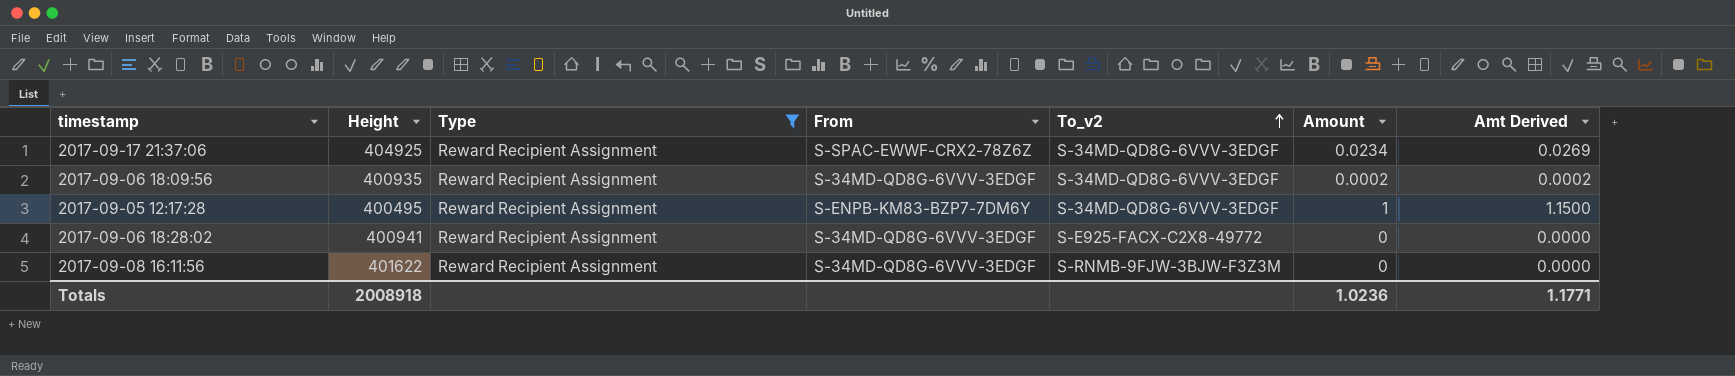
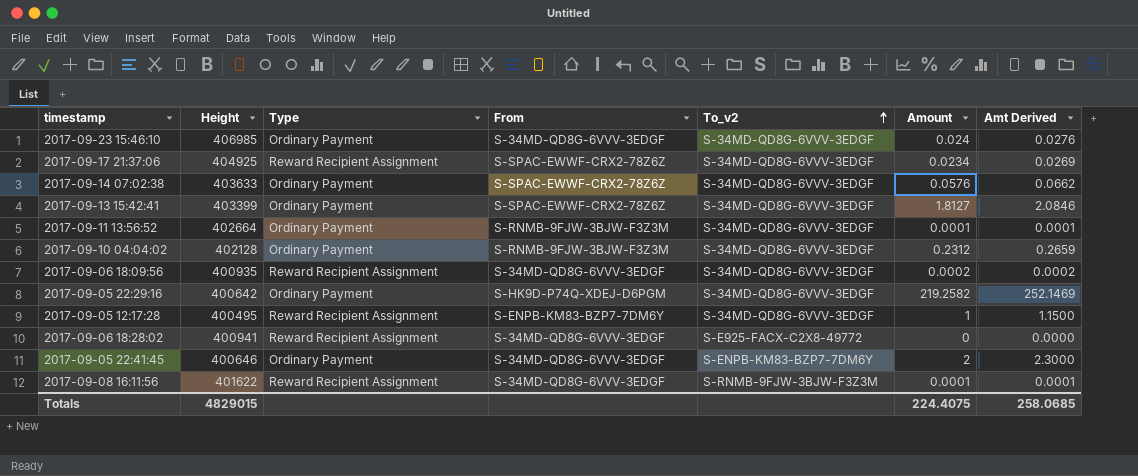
filter: Type = Reward Recipient Assignment -> none
2017-09-08 16:11:56 | Amount: 0 -> 0.0001
2017-09-08 16:11:56 | Amt Derived: 0.0000 -> 0.0001
Totals | Height: 2008918 -> 4829015
Totals | Amount: 1.0236 -> 224.4075
Totals | Amt Derived: 1.1771 -> 258.0685

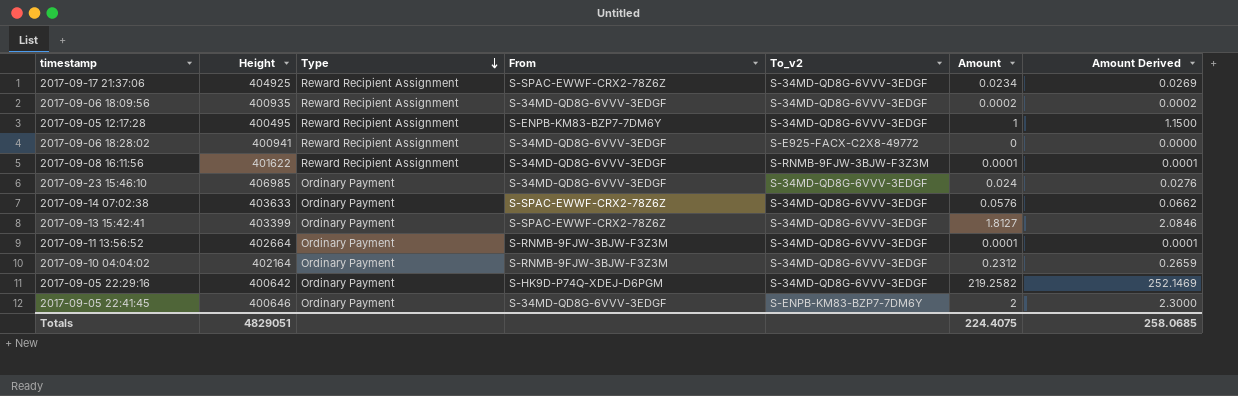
row order: To_v2 ascending -> Type descending
column name: Amt Derived -> Amount Derived
2017-09-10 04:04:02 | Height: 402128 -> 402164
Totals | Height: 4829015 -> 4829051

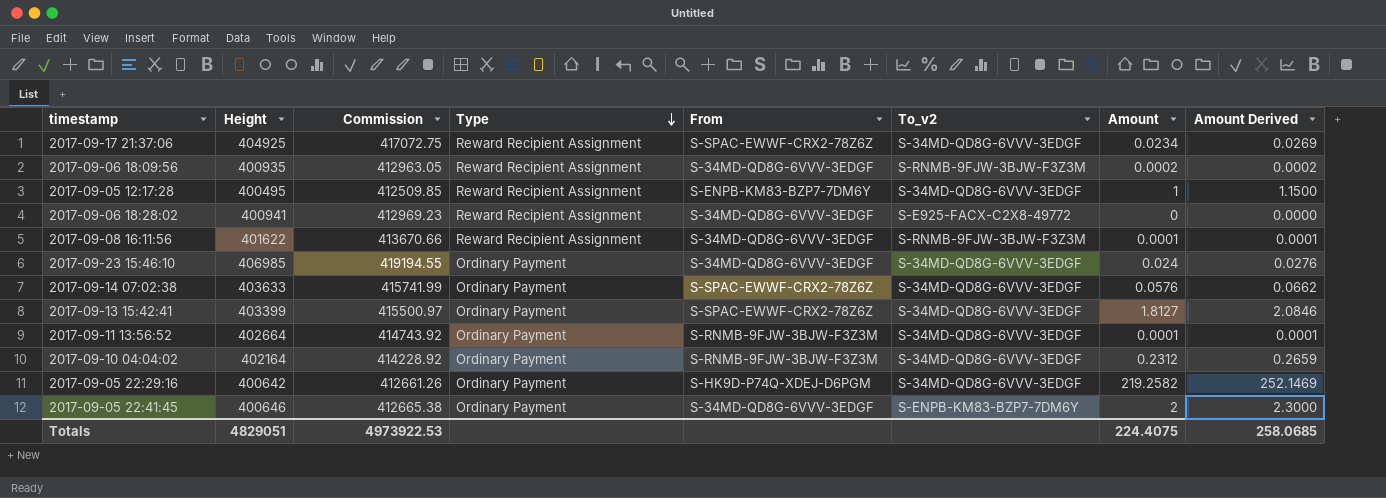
column Commission | formula: none -> [Height] * 1.03
2017-09-06 18:09:56 | To_v2: S-34MD-QD8G-6VVV-3EDGF -> S-RNMB-9FJW-3BJW-F3Z3M

